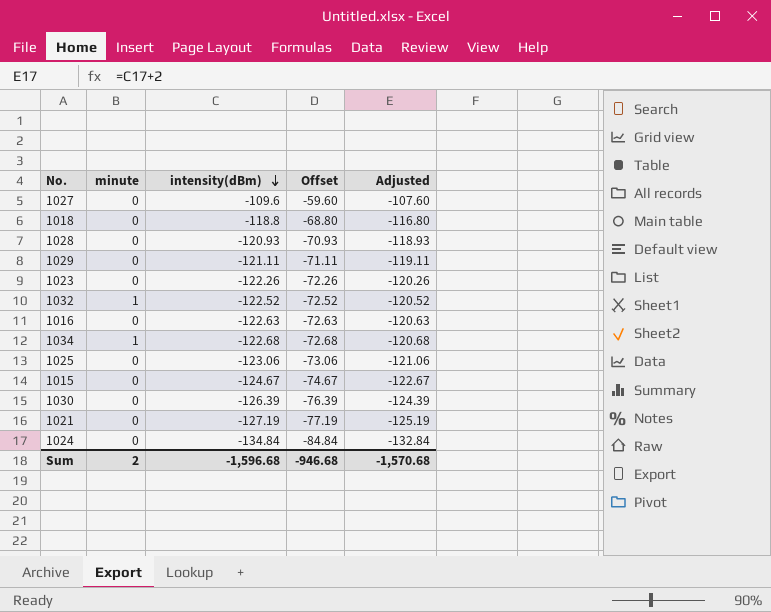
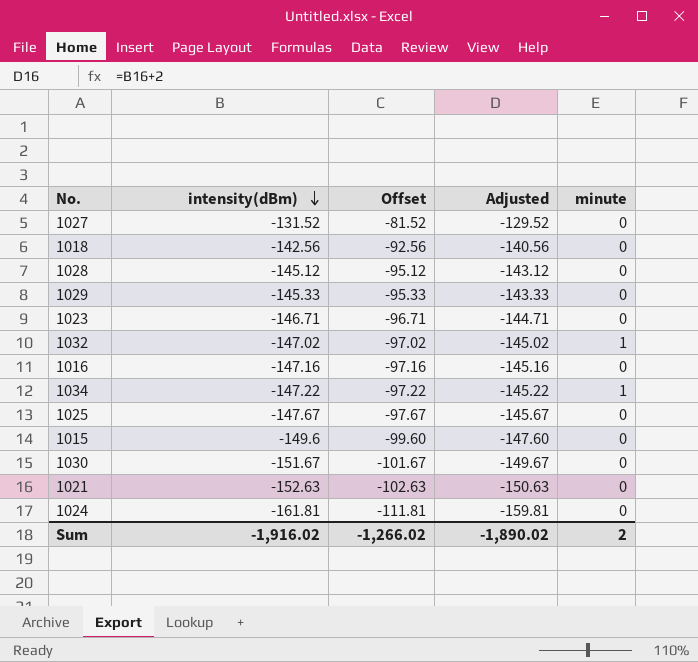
column minute | position: 2 -> 5
1027 | intensity(dBm): -109.6 -> -131.52
1027 | Offset: -59.60 -> -81.52
1027 | Adjusted: -107.60 -> -129.52
1018 | intensity(dBm): -118.8 -> -142.56
1018 | Offset: -68.80 -> -92.56
1018 | Adjusted: -116.80 -> -140.56
1028 | intensity(dBm): -120.93 -> -145.12
1028 | Offset: -70.93 -> -95.12
1028 | Adjusted: -118.93 -> -143.12
1029 | intensity(dBm): -121.11 -> -145.33
1029 | Offset: -71.11 -> -95.33
1029 | Adjusted: -119.11 -> -143.33
1023 | intensity(dBm): -122.26 -> -146.71
1023 | Offset: -72.26 -> -96.71
1023 | Adjusted: -120.26 -> -144.71
1032 | intensity(dBm): -122.52 -> -147.02
1032 | Offset: -72.52 -> -97.02
1032 | Adjusted: -120.52 -> -145.02
1016 | intensity(dBm): -122.63 -> -147.16
1016 | Offset: -72.63 -> -97.16
1016 | Adjusted: -120.63 -> -145.16
1034 | intensity(dBm): -122.68 -> -147.22
1034 | Offset: -72.68 -> -97.22
1034 | Adjusted: -120.68 -> -145.22
1025 | intensity(dBm): -123.06 -> -147.67
1025 | Offset: -73.06 -> -97.67
1025 | Adjusted: -121.06 -> -145.67
1015 | intensity(dBm): -124.67 -> -149.6
1015 | Offset: -74.67 -> -99.60
1015 | Adjusted: -122.67 -> -147.60
1030 | intensity(dBm): -126.39 -> -151.67
1030 | Offset: -76.39 -> -101.67
1030 | Adjusted: -124.39 -> -149.67
1021 | intensity(dBm): -127.19 -> -152.63
1021 | Offset: -77.19 -> -102.63
1021 | Adjusted: -125.19 -> -150.63
1024 | intensity(dBm): -134.84 -> -161.81
1024 | Offset: -84.84 -> -111.81
1024 | Adjusted: -132.84 -> -159.81
Sum | intensity(dBm): -1,596.68 -> -1,916.02
Sum | Offset: -946.68 -> -1,266.02
Sum | Adjusted: -1,570.68 -> -1,890.02

